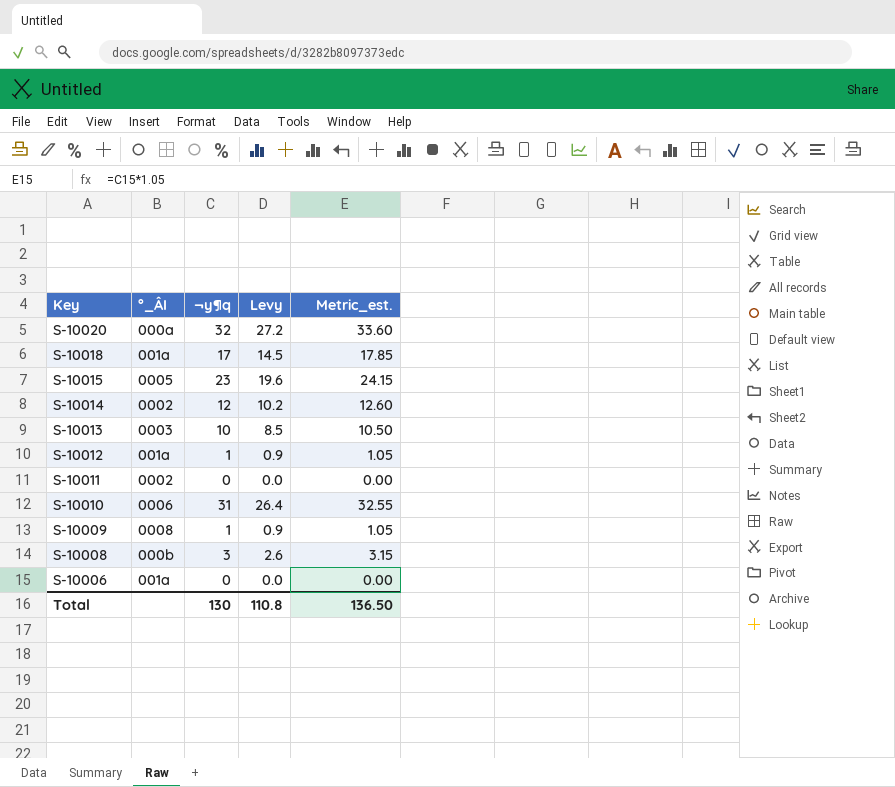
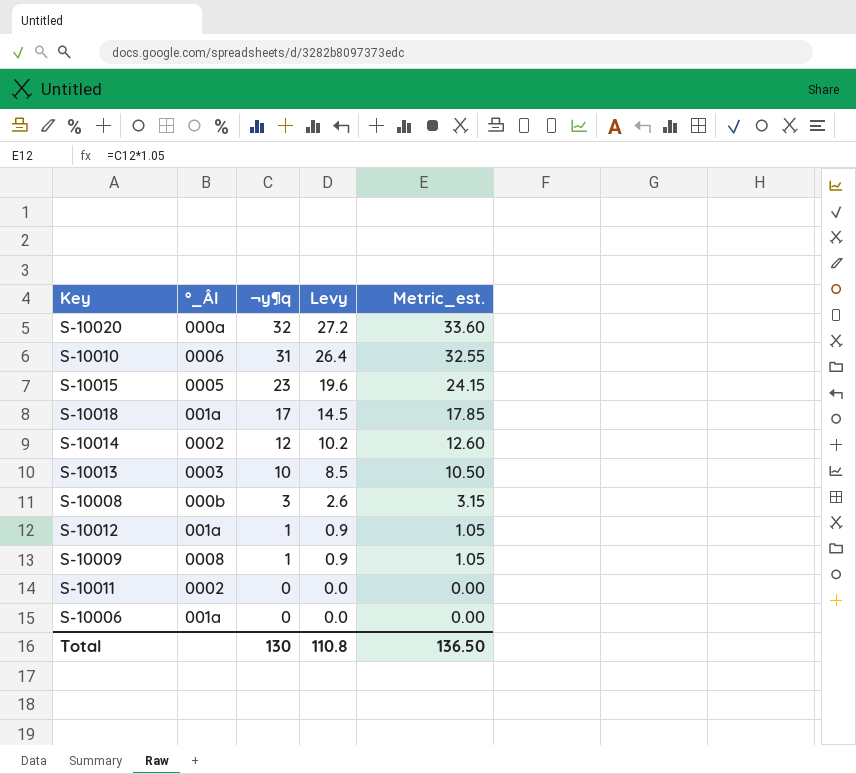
row order: Key descending -> ¬y¶q descending

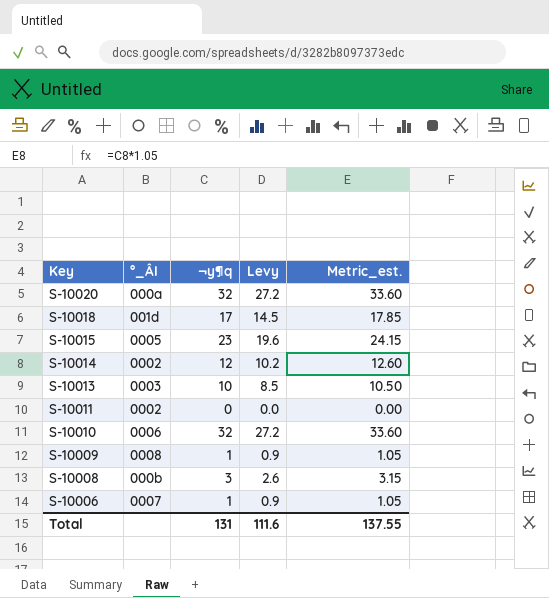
row order: ¬y¶q descending -> Key descending
row S-10012: 001a | 1 | 0.9 | 1.05 -> none
S-10018 | °_ÂI: 001a -> 001d
S-10010 | ¬y¶q: 31 -> 32
S-10010 | Levy: 26.4 -> 27.2
S-10010 | Metric_est.: 32.55 -> 33.60
S-10006 | °_ÂI: 001a -> 0007
S-10006 | ¬y¶q: 0 -> 1
S-10006 | Levy: 0.0 -> 0.9
S-10006 | Metric_est.: 0.00 -> 1.05
Total | ¬y¶q: 130 -> 131
Total | Levy: 110.8 -> 111.6
Total | Metric_est.: 136.50 -> 137.55

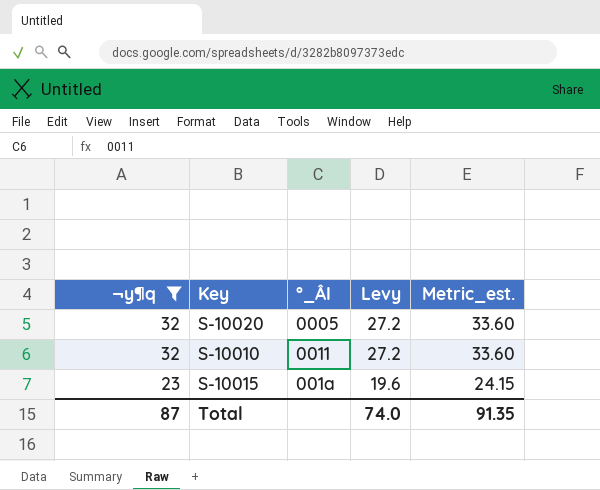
filter: none -> ¬y¶q >= 23
row order: Key descending -> ¬y¶q descending
column ¬y¶q | position: 3 -> 1
S-10020 | °_ÂI: 000a -> 0005
S-10010 | °_ÂI: 0006 -> 0011
S-10015 | °_ÂI: 0005 -> 001a
Total | ¬y¶q: 131 -> 87
Total | Levy: 111.6 -> 74.0
Total | Metric_est.: 137.55 -> 91.35

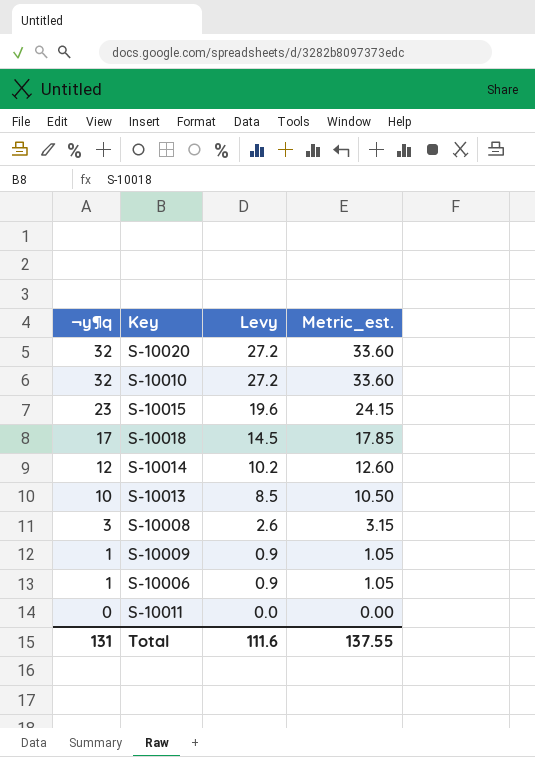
filter: ¬y¶q >= 23 -> none
column °_ÂI | position: 3 -> none
Total | ¬y¶q: 87 -> 131
Total | Levy: 74.0 -> 111.6
Total | Metric_est.: 91.35 -> 137.55

